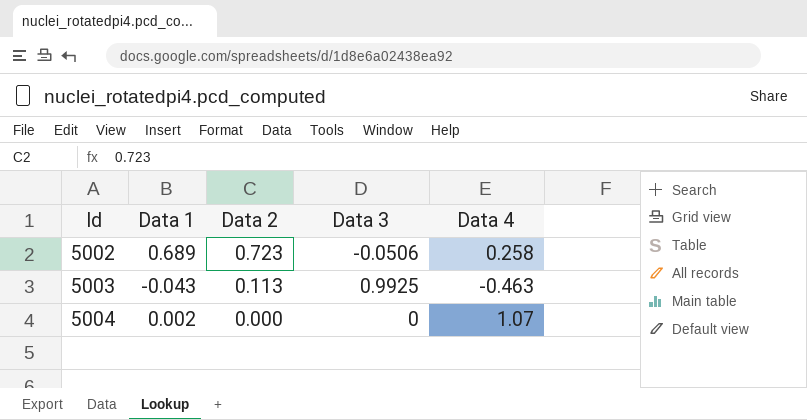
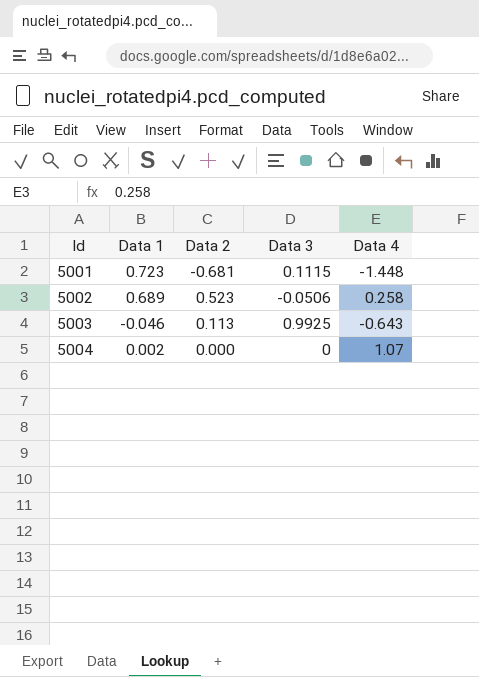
row 5001: none -> 0.723 | -0.681 | 0.1115 | -1.448
5002 | Data 2: 0.723 -> 0.523
5003 | Data 1: -0.043 -> -0.046
5003 | Data 4: -0.463 -> -0.643

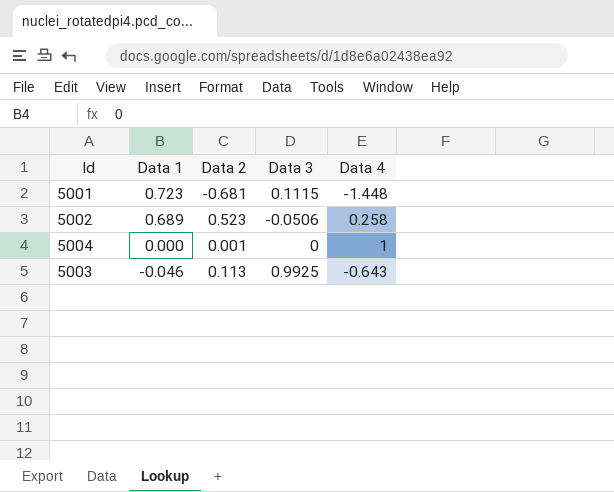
row order: Id ascending -> Data 1 descending
5004 | Data 1: 0.002 -> 0.000
5004 | Data 2: 0.000 -> 0.001
5004 | Data 4: 1.07 -> 1

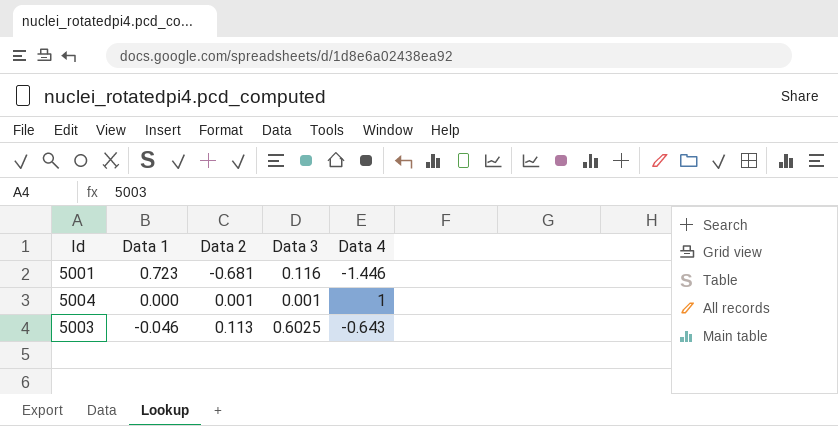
row 5002: 0.689 | 0.523 | -0.0506 | 0.258 -> none
5001 | Data 3: 0.1115 -> 0.116
5001 | Data 4: -1.448 -> -1.446
5004 | Data 3: 0 -> 0.001
5003 | Data 3: 0.9925 -> 0.6025

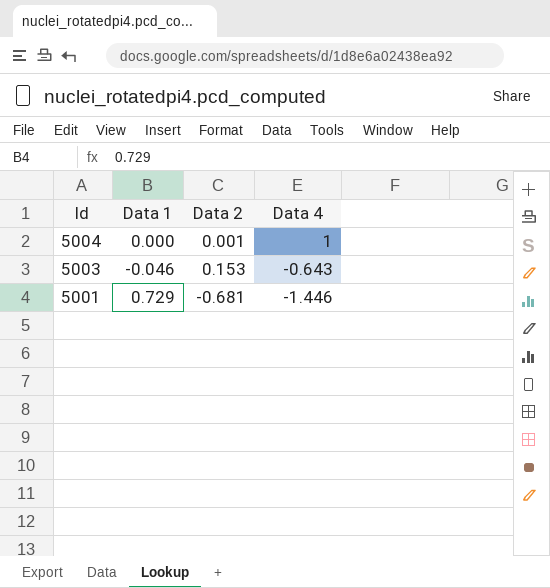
row order: Data 1 descending -> Id descending
column Data 3 | position: 4 -> none
5003 | Data 2: 0.113 -> 0.153
5001 | Data 1: 0.723 -> 0.729

